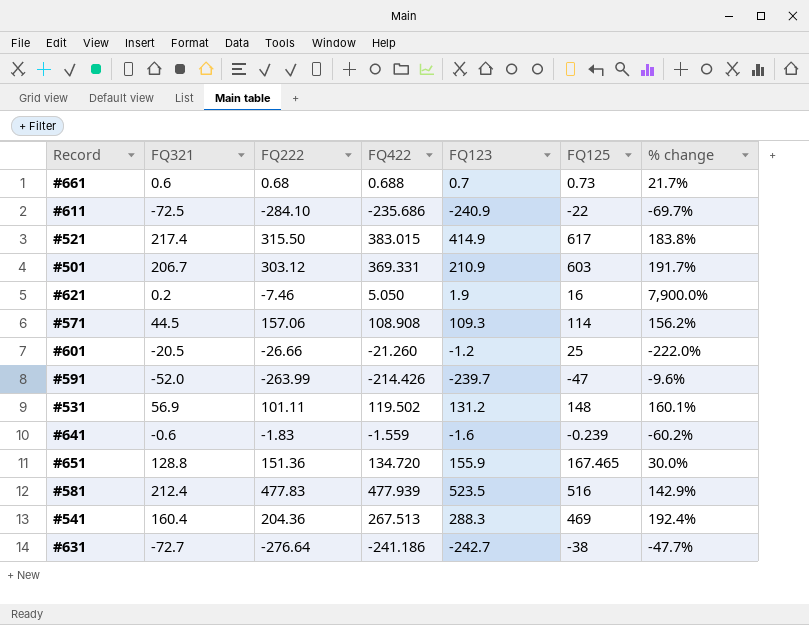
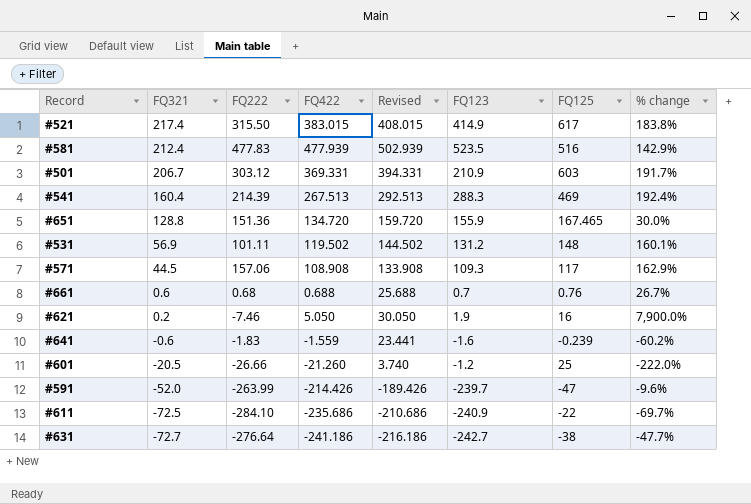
row order: none -> FQ321 descending
column Revised | formula: none -> [FQ422] + 25
#541 | FQ222: 204.36 -> 214.39
#571 | FQ125: 114 -> 117
#571 | % change: 156.2% -> 162.9%
#661 | FQ125: 0.73 -> 0.76
#661 | % change: 21.7% -> 26.7%

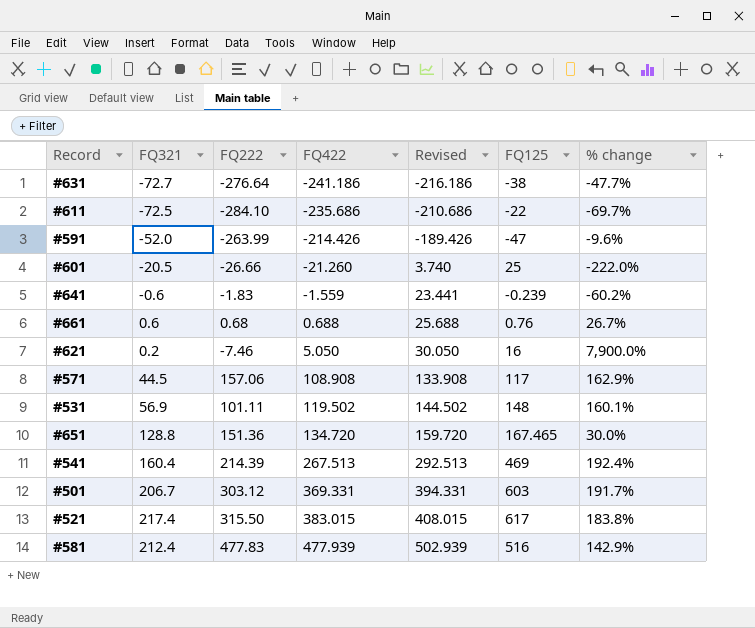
row order: FQ321 descending -> FQ422 ascending
column FQ123 | position: 6 -> none

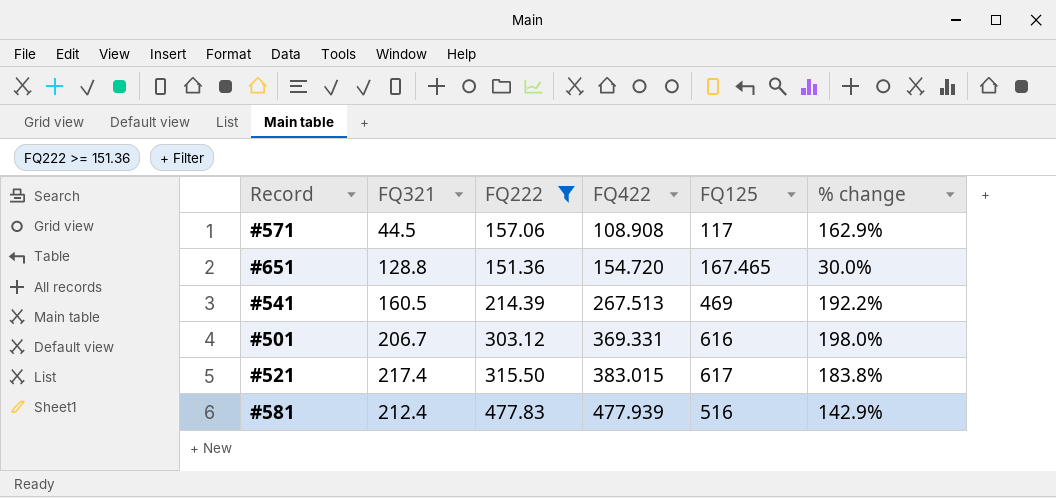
filter: none -> FQ222 >= 151.36
column Revised | formula: [FQ422] + 25 -> none
#651 | FQ422: 134.720 -> 154.720
#541 | FQ321: 160.4 -> 160.5
#541 | % change: 192.4% -> 192.2%
#501 | FQ125: 603 -> 616
#501 | % change: 191.7% -> 198.0%

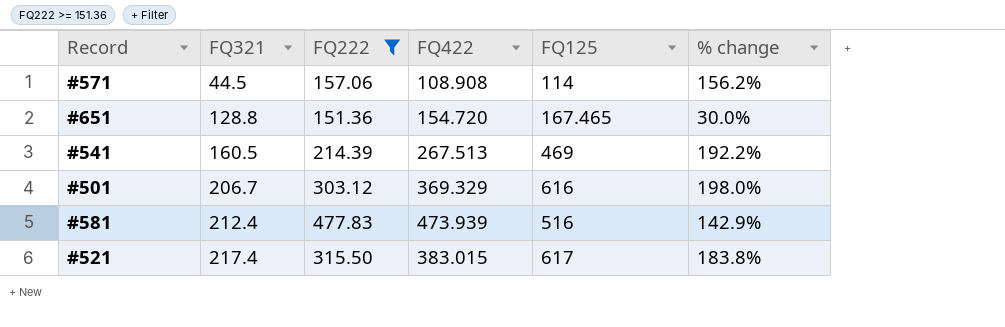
row order: FQ422 ascending -> FQ321 ascending
#571 | FQ125: 117 -> 114
#571 | % change: 162.9% -> 156.2%
#501 | FQ422: 369.331 -> 369.329
#581 | FQ422: 477.939 -> 473.939

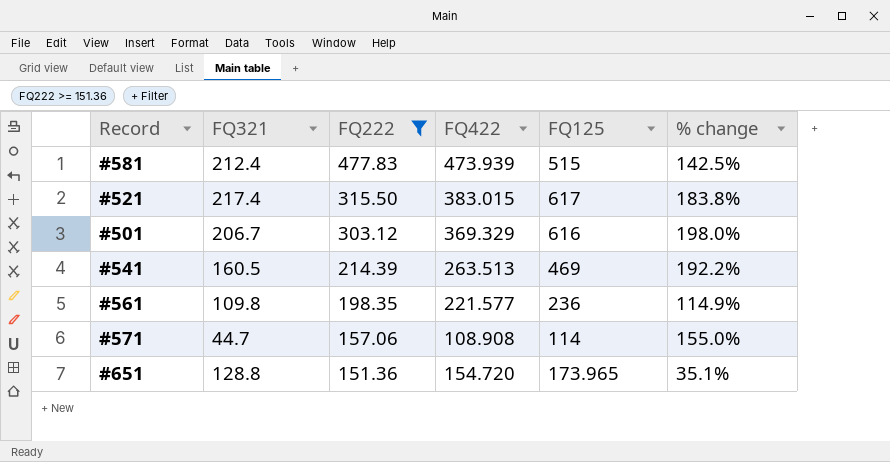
row order: FQ321 ascending -> FQ222 descending
#581 | FQ125: 516 -> 515
#581 | % change: 142.9% -> 142.5%
#541 | FQ422: 267.513 -> 263.513
row #561: none -> 109.8 | 198.35 | 221.577 | 236 | 114.9%
#571 | FQ321: 44.5 -> 44.7
#571 | % change: 156.2% -> 155.0%
#651 | FQ125: 167.465 -> 173.965
#651 | % change: 30.0% -> 35.1%

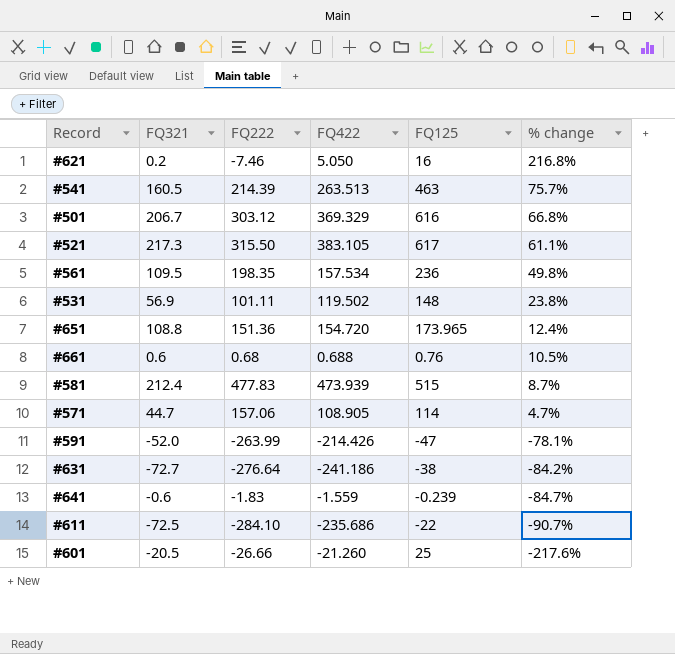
filter: FQ222 >= 151.36 -> none
row order: FQ222 descending -> % change descending
column % change | formula: ([FQ125] - [FQ321]) / [FQ321] -> ([FQ125] - [FQ422]) / [FQ422]
#541 | FQ125: 469 -> 463
#521 | FQ321: 217.4 -> 217.3
#521 | FQ422: 383.015 -> 383.105
#561 | FQ321: 109.8 -> 109.5
#561 | FQ422: 221.577 -> 157.534
#651 | FQ321: 128.8 -> 108.8
#571 | FQ422: 108.908 -> 108.905

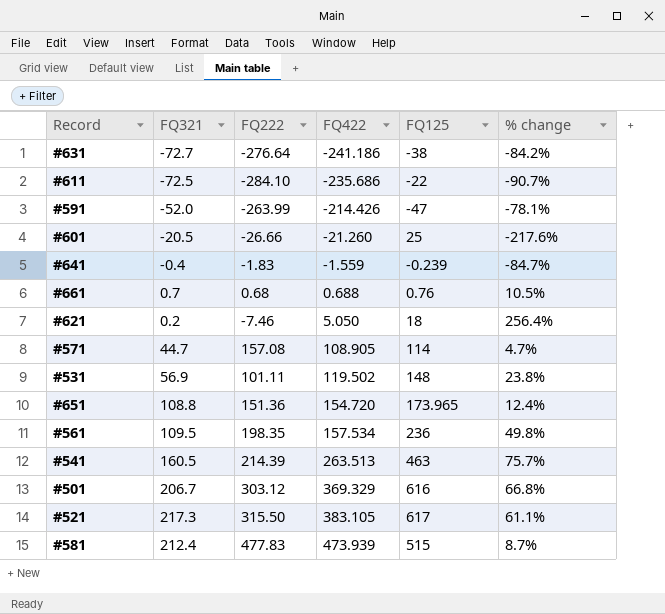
row order: % change descending -> FQ422 ascending
#641 | FQ321: -0.6 -> -0.4
#661 | FQ321: 0.6 -> 0.7
#621 | FQ125: 16 -> 18
#621 | % change: 216.8% -> 256.4%
#571 | FQ222: 157.06 -> 157.08

